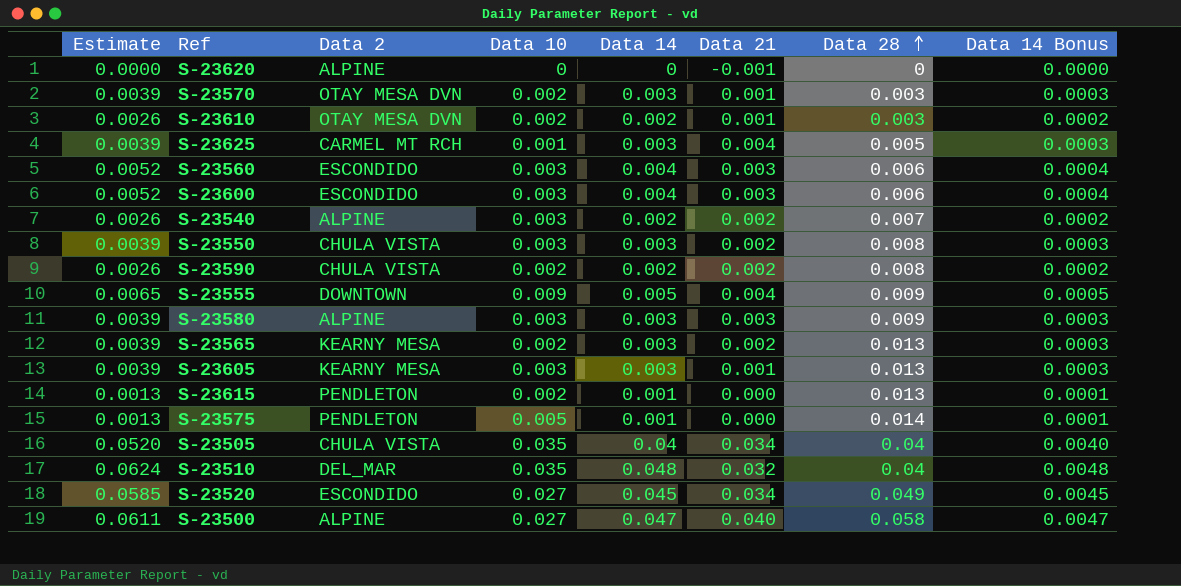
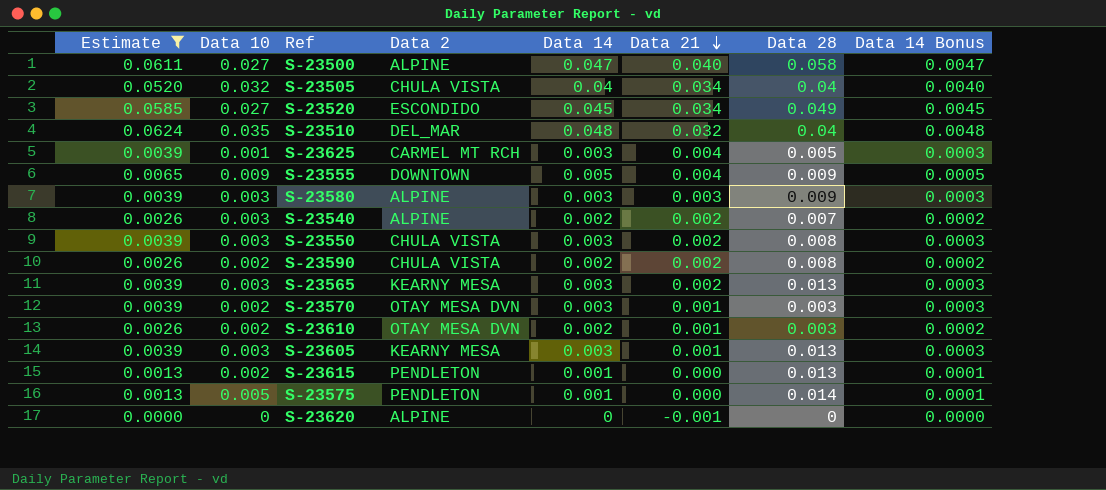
filter: none -> Estimate != 0.0052
row order: Data 28 ascending -> Data 21 descending
column Data 10 | position: 4 -> 2
S-23505 | Data 10: 0.035 -> 0.032
S-23565 | Data 10: 0.002 -> 0.003

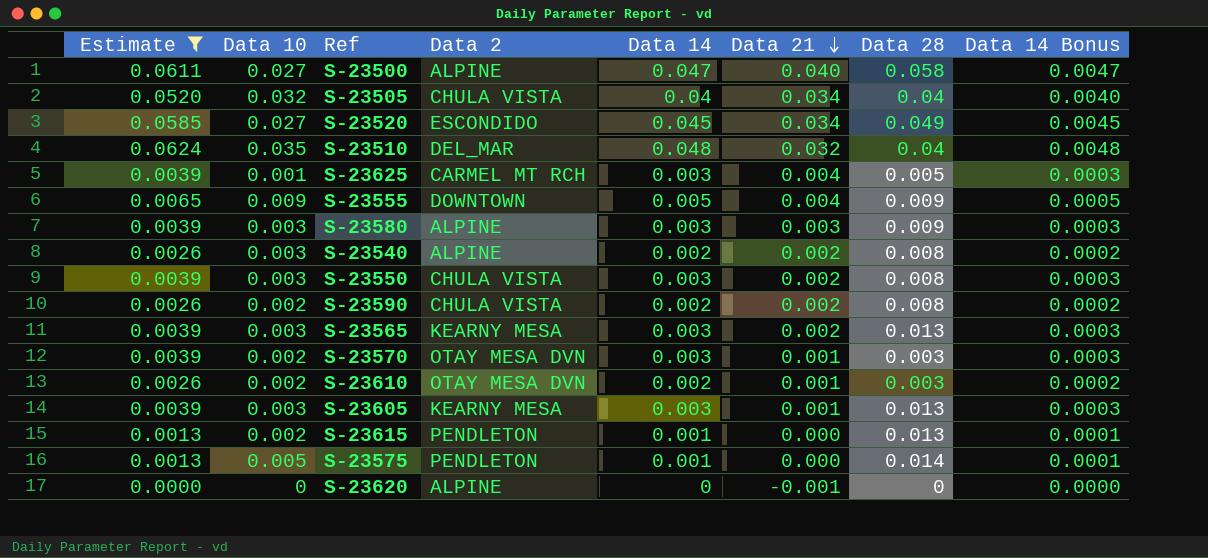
S-23540 | Data 28: 0.007 -> 0.008

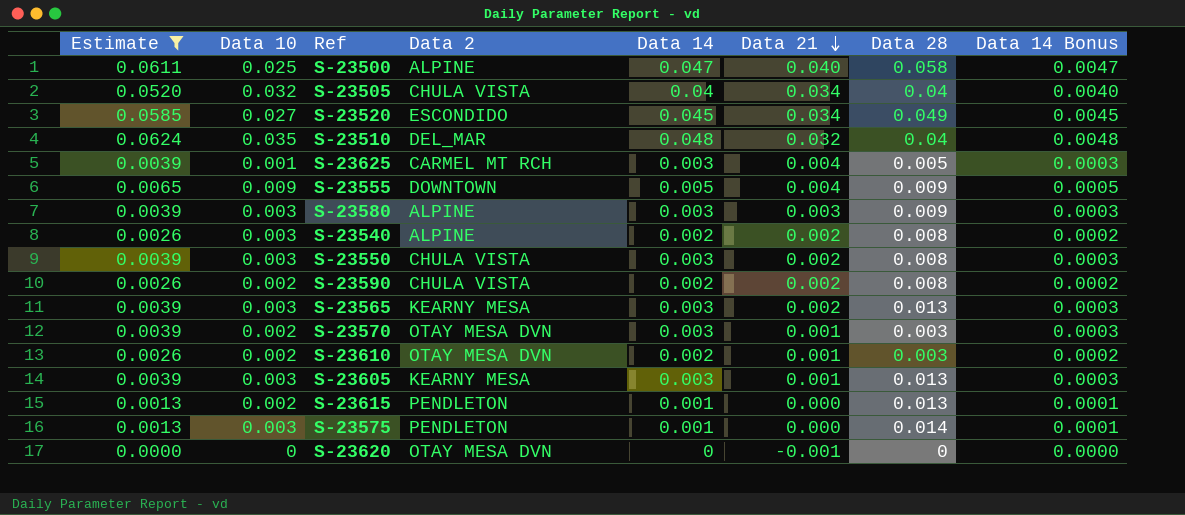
S-23500 | Data 10: 0.027 -> 0.025
S-23575 | Data 10: 0.005 -> 0.003
S-23620 | Data 2: ALPINE -> OTAY MESA DVN

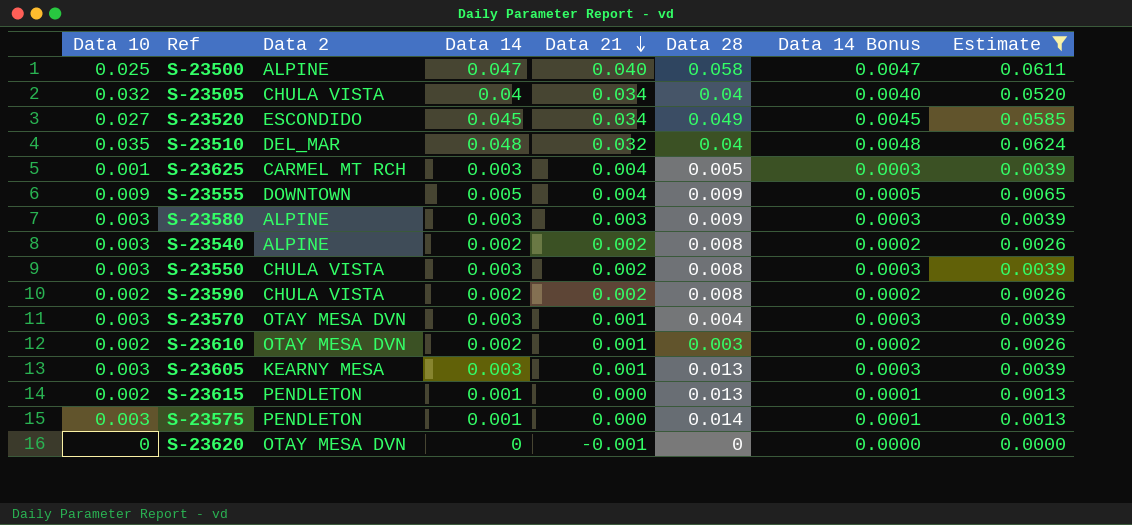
column Estimate | position: 1 -> 8
row S-23565: 0.0039 | 0.003 | KEARNY MESA | 0.003 | 0.002 | 0.013 | 0.0003 -> none
S-23570 | Data 10: 0.002 -> 0.003
S-23570 | Data 28: 0.003 -> 0.004

